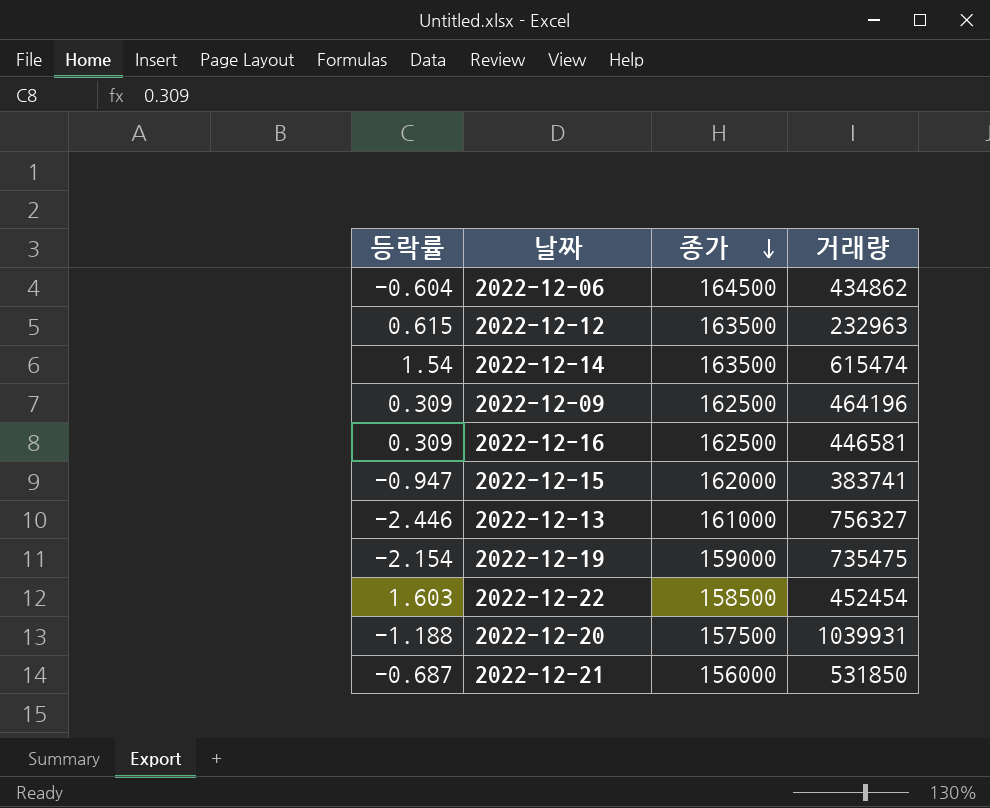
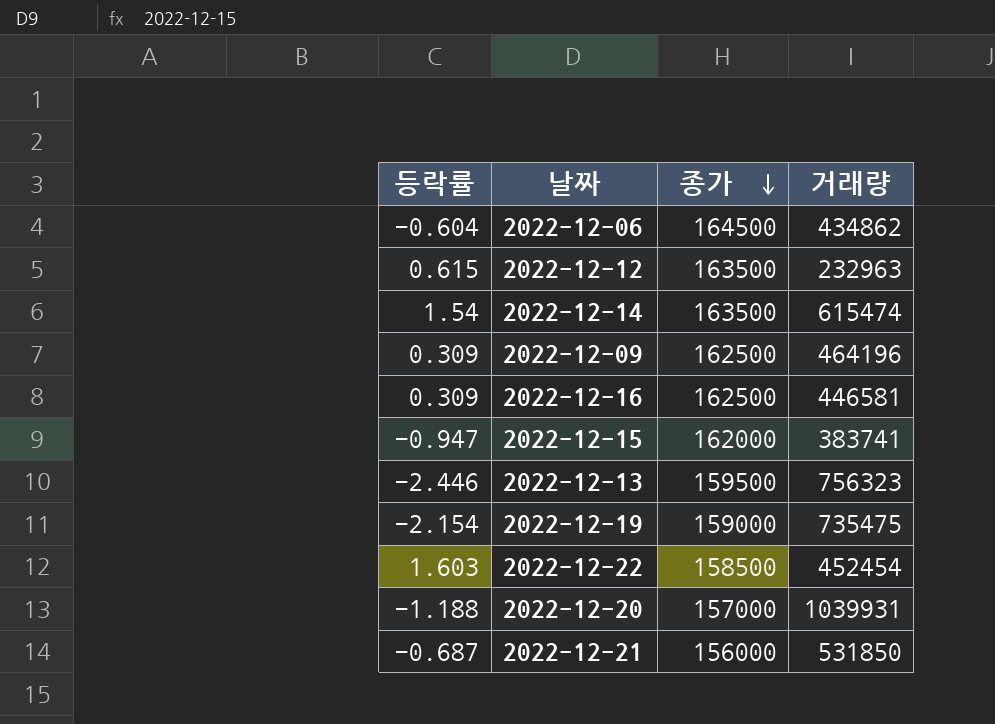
2022-12-13 | 종가: 161000 -> 159500
2022-12-13 | 거래량: 756327 -> 756323
2022-12-20 | 종가: 157500 -> 157000

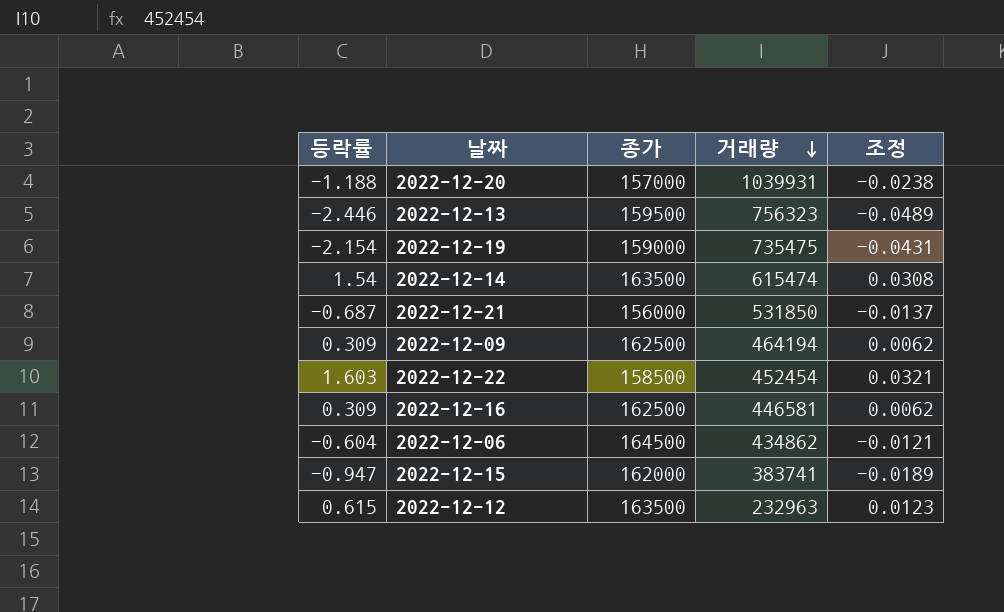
row order: 종가 descending -> 거래량 descending
column 조정 | formula: none -> [등락률] * 0.02
2022-12-09 | 거래량: 464196 -> 464194

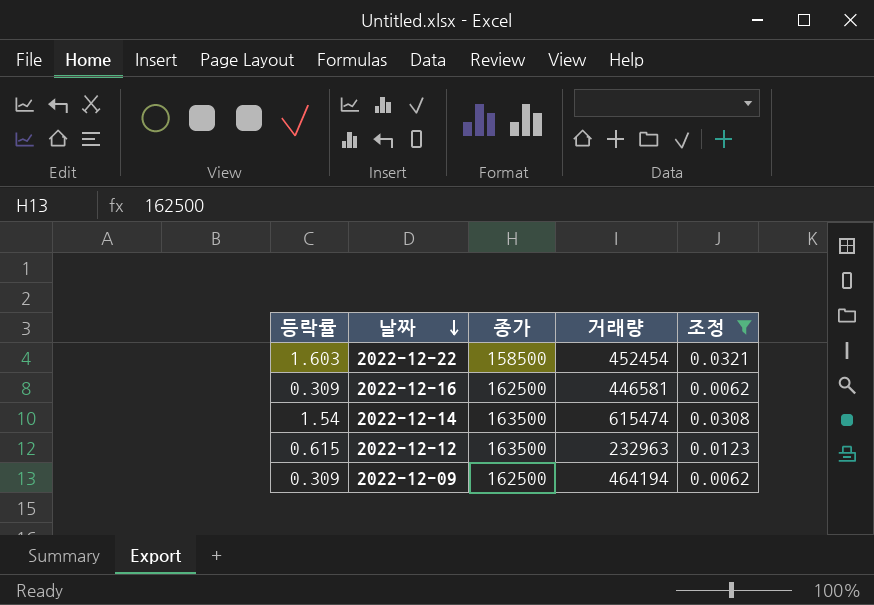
filter: none -> 조정 >= 0.0062
row order: 거래량 descending -> 날짜 descending

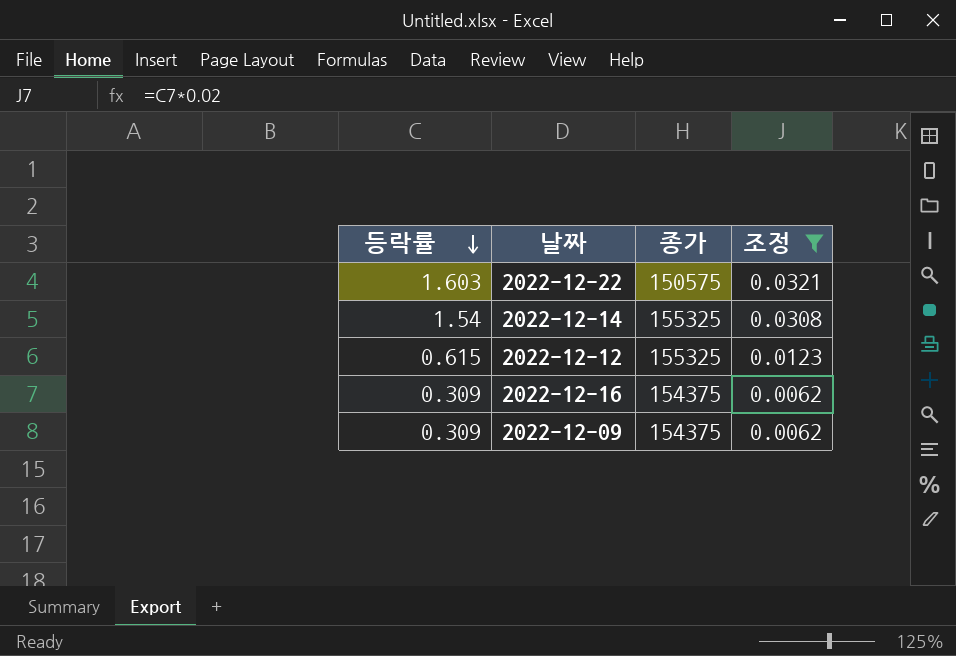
row order: 날짜 descending -> 등락률 descending
column 거래량 | position: 4 -> none
2022-12-22 | 종가: 158500 -> 150575
2022-12-14 | 종가: 163500 -> 155325
2022-12-12 | 종가: 163500 -> 155325
2022-12-16 | 종가: 162500 -> 154375
2022-12-09 | 종가: 162500 -> 154375

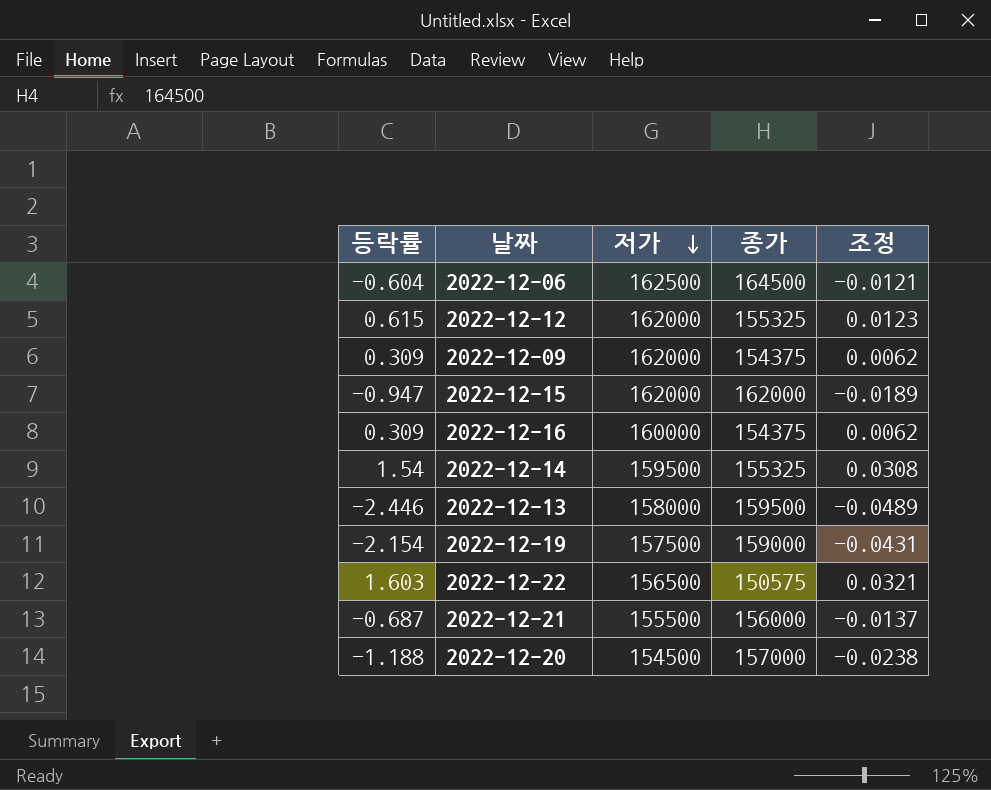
filter: 조정 >= 0.0062 -> none
row order: 등락률 descending -> 저가 descending
column 저가 | position: none -> 3

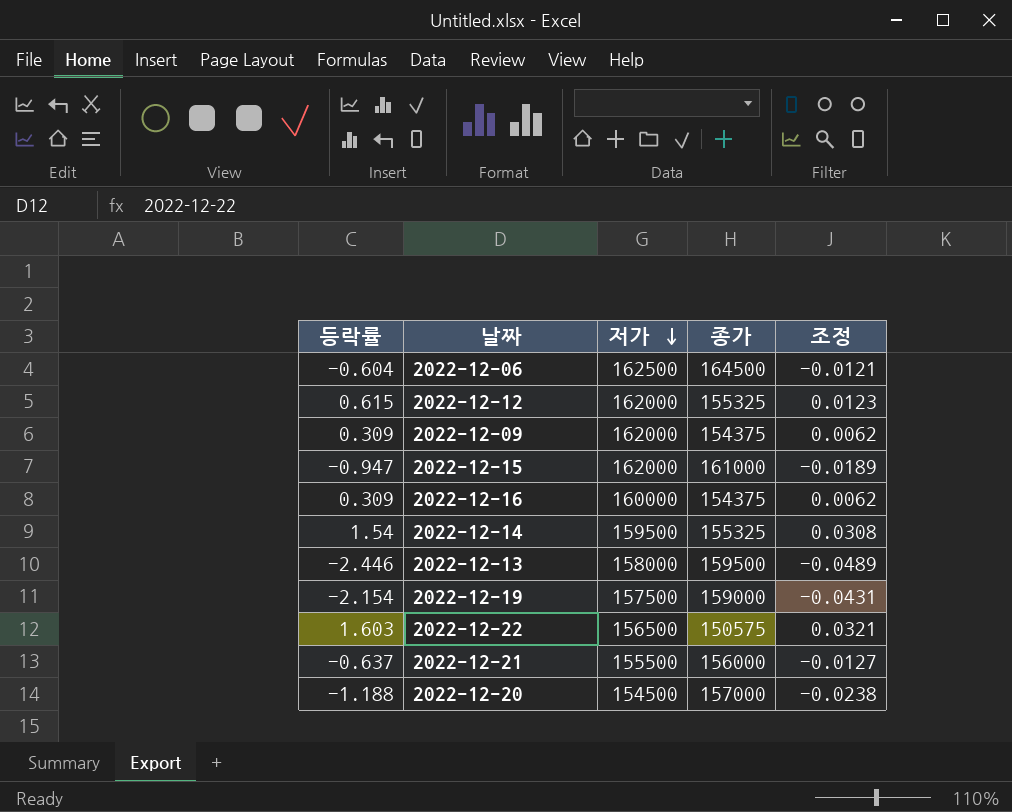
2022-12-15 | 종가: 162000 -> 161000
2022-12-21 | 등락률: -0.687 -> -0.637
2022-12-21 | 조정: -0.0137 -> -0.0127

